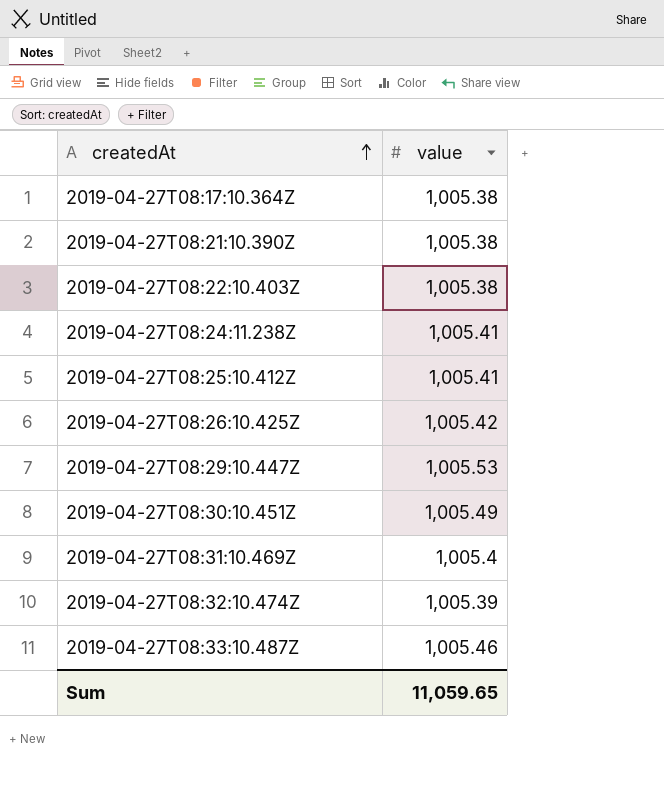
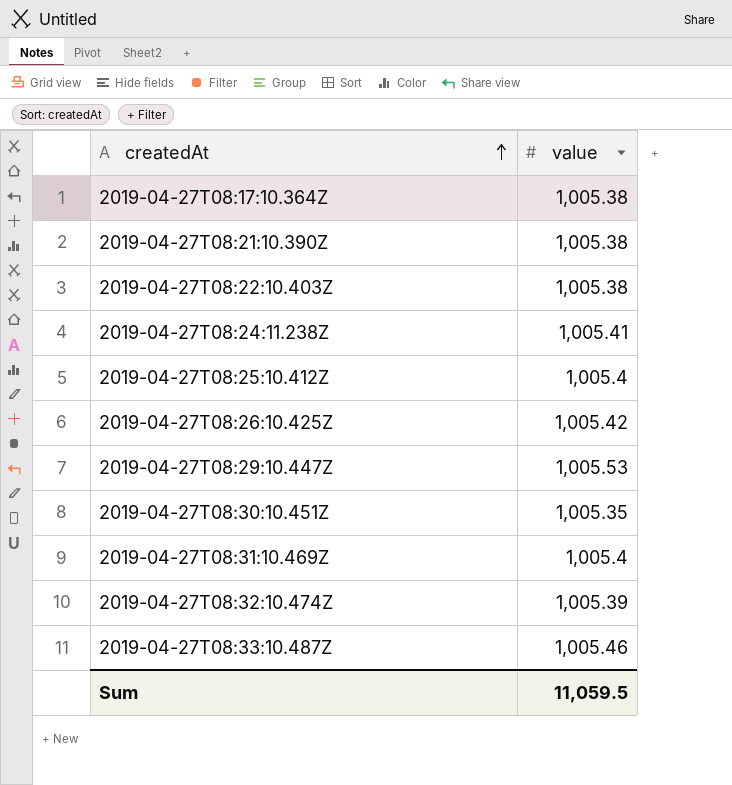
2019-04-27T08:25:10.412Z | value: 1,005.41 -> 1,005.4
2019-04-27T08:30:10.451Z | value: 1,005.49 -> 1,005.35
Sum | value: 11,059.65 -> 11,059.5

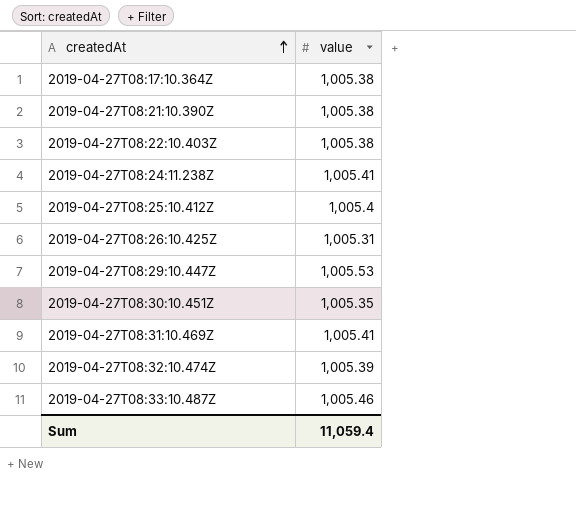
2019-04-27T08:26:10.425Z | value: 1,005.42 -> 1,005.31
2019-04-27T08:31:10.469Z | value: 1,005.4 -> 1,005.41
Sum | value: 11,059.5 -> 11,059.4

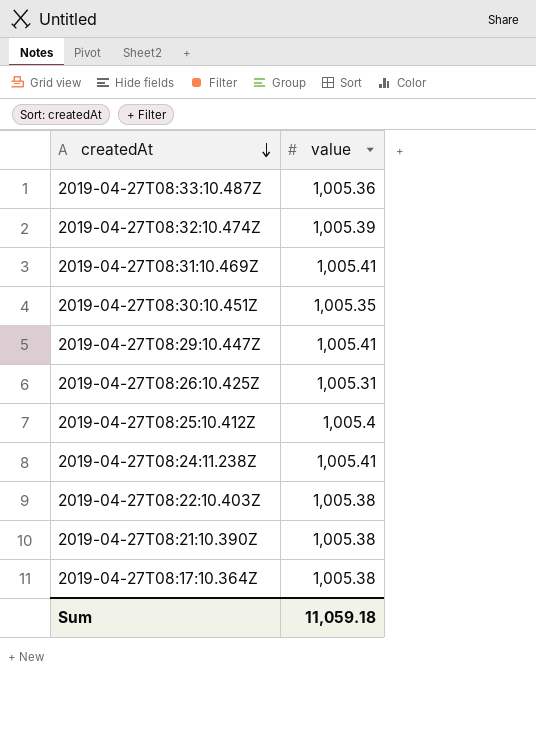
row order: createdAt ascending -> createdAt descending
2019-04-27T08:33:10.487Z | value: 1,005.46 -> 1,005.36
2019-04-27T08:29:10.447Z | value: 1,005.53 -> 1,005.41
Sum | value: 11,059.4 -> 11,059.18

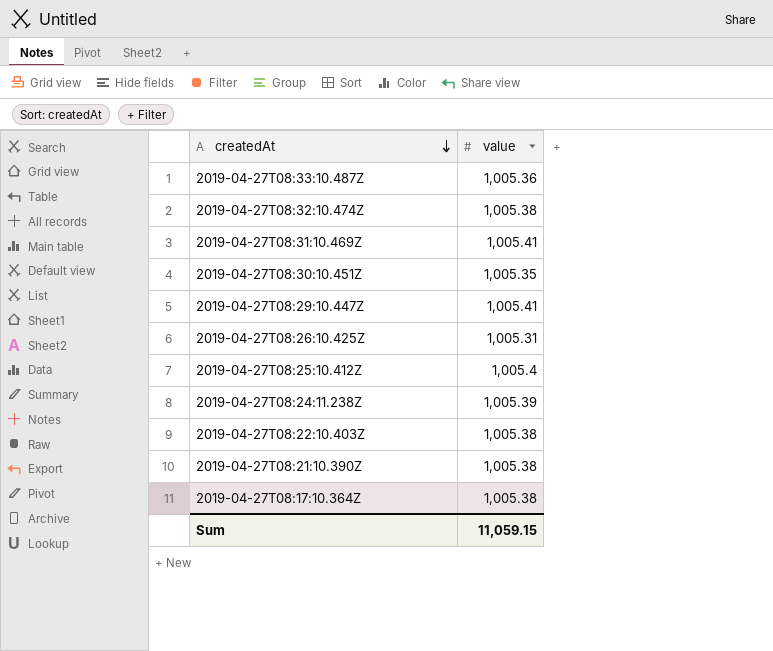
2019-04-27T08:32:10.474Z | value: 1,005.39 -> 1,005.38
2019-04-27T08:24:11.238Z | value: 1,005.41 -> 1,005.39
Sum | value: 11,059.18 -> 11,059.15

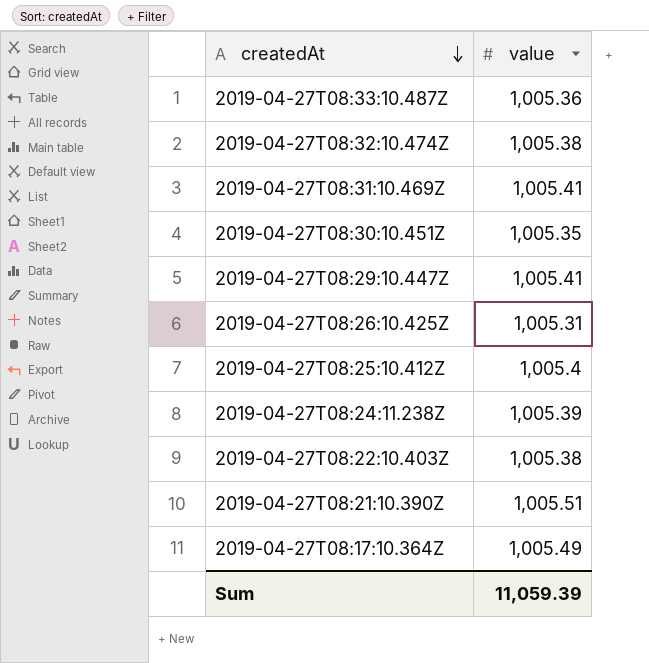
2019-04-27T08:21:10.390Z | value: 1,005.38 -> 1,005.51
2019-04-27T08:17:10.364Z | value: 1,005.38 -> 1,005.49
Sum | value: 11,059.15 -> 11,059.39

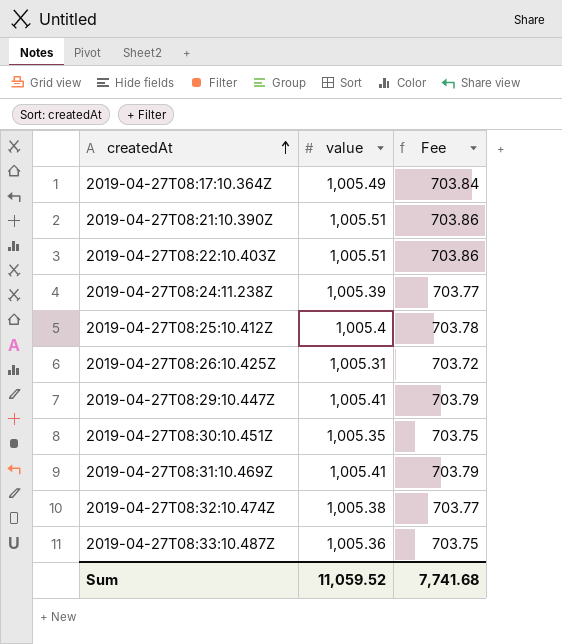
row order: createdAt descending -> createdAt ascending
column Fee | formula: none -> [value] * 0.7
2019-04-27T08:22:10.403Z | value: 1,005.38 -> 1,005.51
Sum | value: 11,059.39 -> 11,059.52

